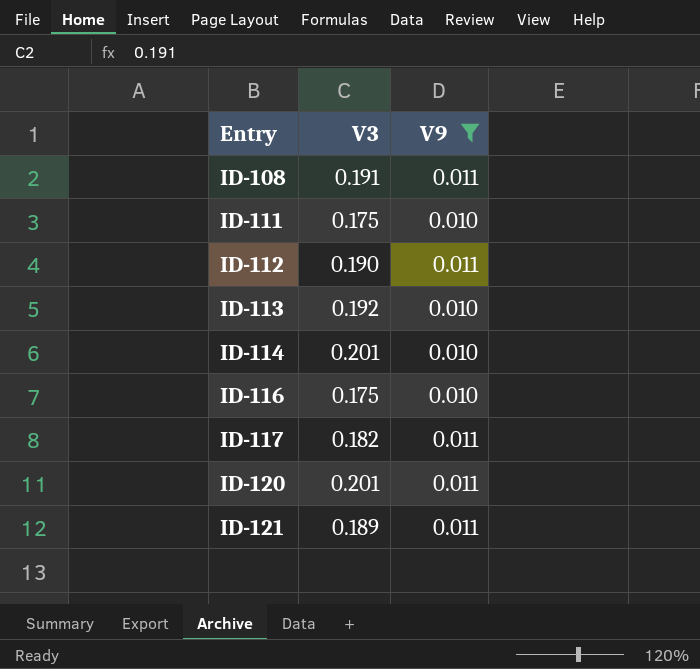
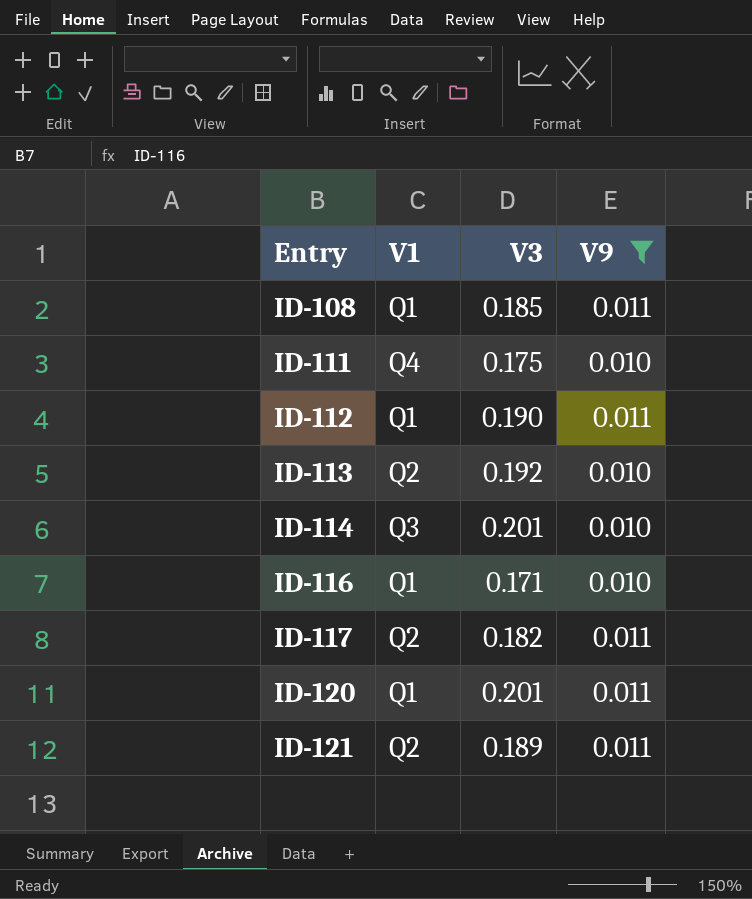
column V1 | position: none -> 2
ID-108 | V3: 0.191 -> 0.185
ID-116 | V3: 0.175 -> 0.171

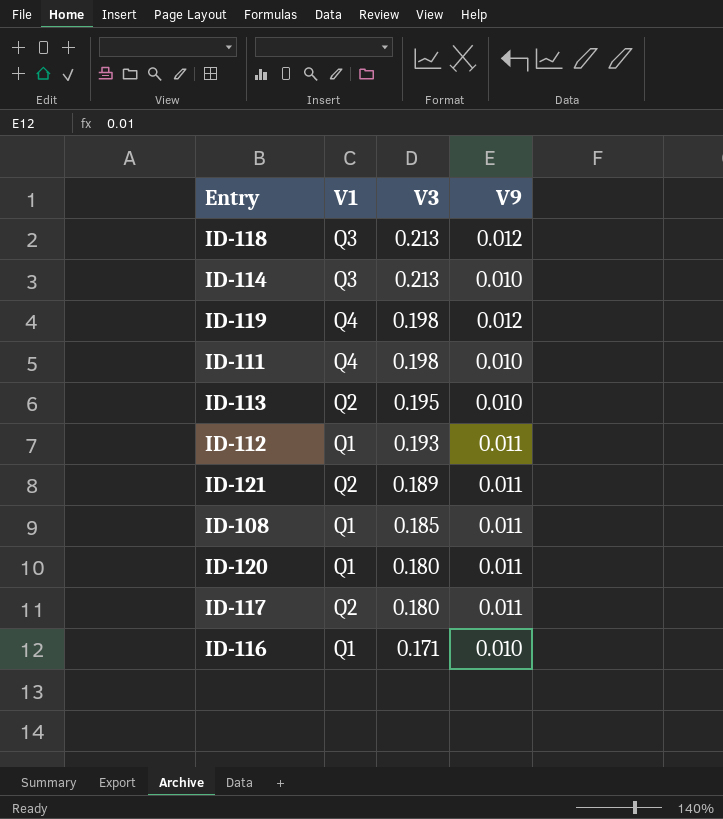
filter: V9 != 0.012 -> none
row order: Entry ascending -> V3 descending
ID-114 | V3: 0.201 -> 0.213
ID-111 | V3: 0.175 -> 0.198
ID-113 | V3: 0.192 -> 0.195
ID-112 | V3: 0.190 -> 0.193
ID-120 | V3: 0.201 -> 0.180
ID-117 | V3: 0.182 -> 0.180

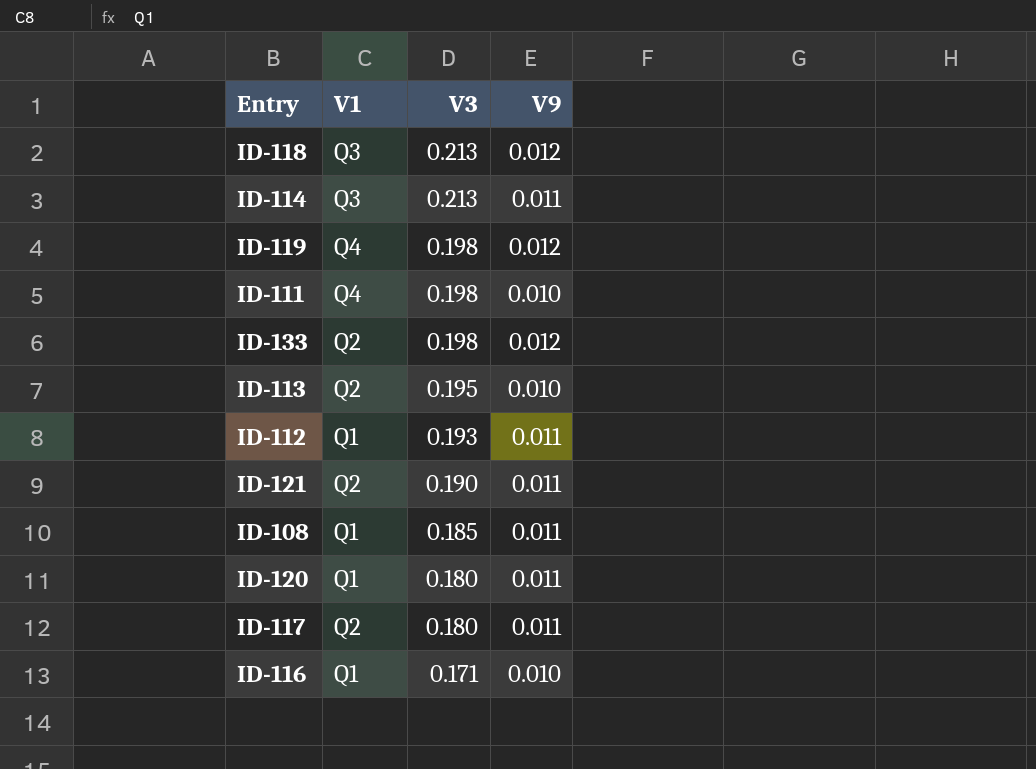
ID-114 | V9: 0.010 -> 0.011
row ID-133: none -> Q2 | 0.198 | 0.012
ID-121 | V3: 0.189 -> 0.190

